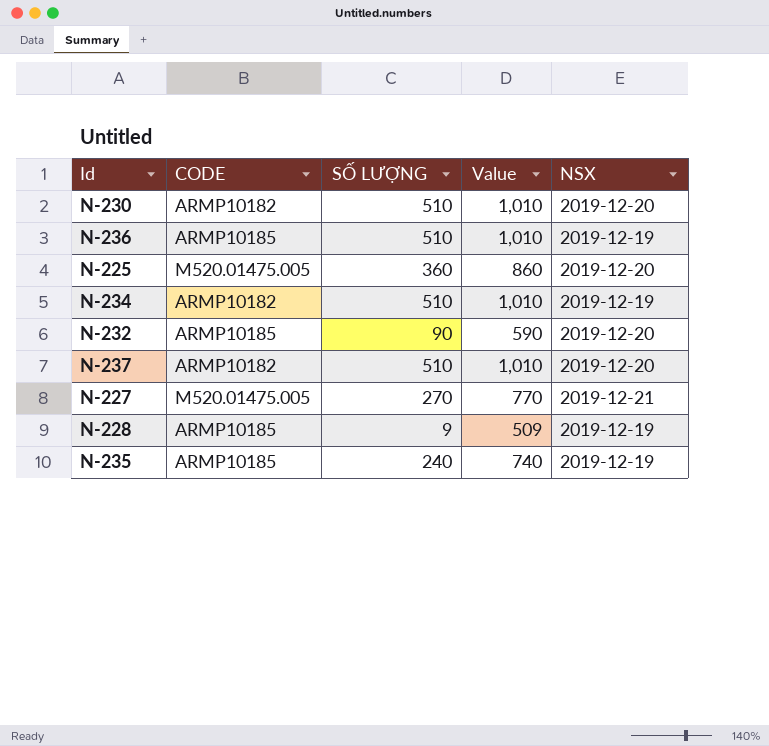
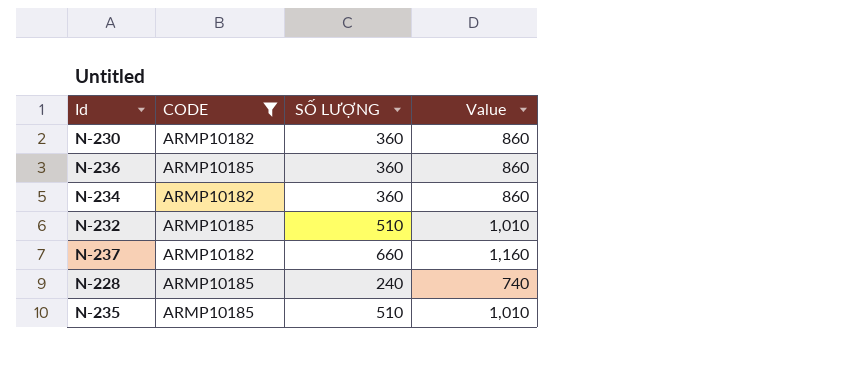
filter: none -> CODE != M520.01475.005
column NSX | position: 5 -> none
N-230 | SỐ LƯỢNG: 510 -> 360
N-230 | Value: 1,010 -> 860
N-236 | SỐ LƯỢNG: 510 -> 360
N-236 | Value: 1,010 -> 860
N-234 | SỐ LƯỢNG: 510 -> 360
N-234 | Value: 1,010 -> 860
N-232 | SỐ LƯỢNG: 90 -> 510
N-232 | Value: 590 -> 1,010
N-237 | SỐ LƯỢNG: 510 -> 660
N-237 | Value: 1,010 -> 1,160
N-228 | SỐ LƯỢNG: 9 -> 240
N-228 | Value: 509 -> 740
N-235 | SỐ LƯỢNG: 240 -> 510
N-235 | Value: 740 -> 1,010

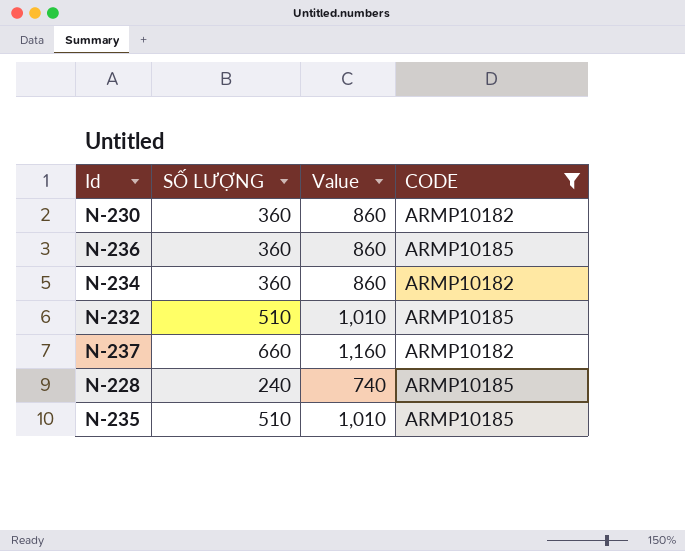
column CODE | position: 2 -> 4

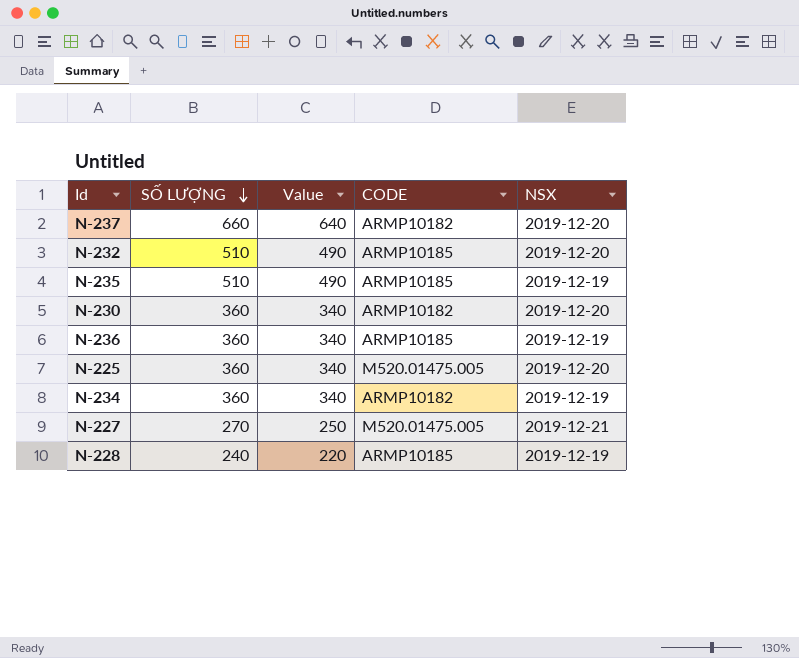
filter: CODE != M520.01475.005 -> none
row order: none -> SỐ LƯỢNG descending
column Value | formula: [SỐ LƯỢNG] + 500 -> [SỐ LƯỢNG] - 20
column NSX | position: none -> 5

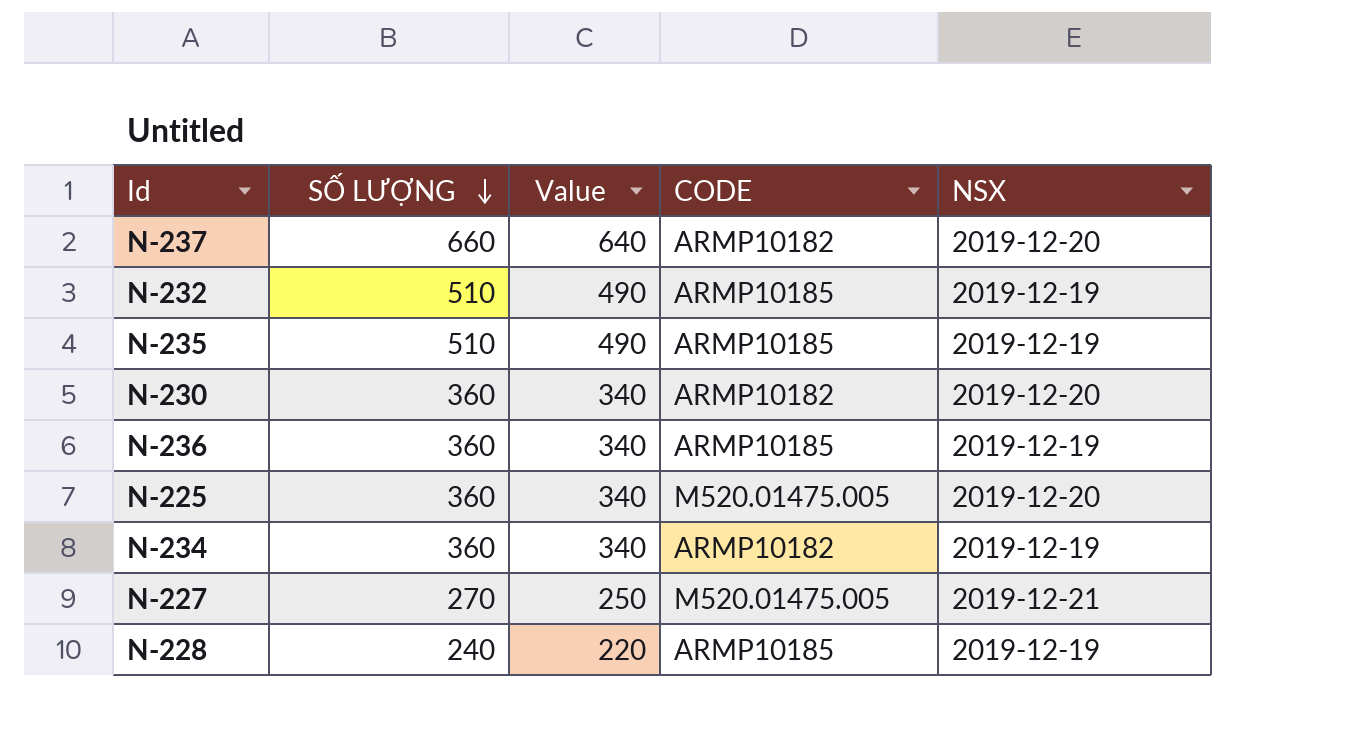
N-232 | NSX: 2019-12-20 -> 2019-12-19

